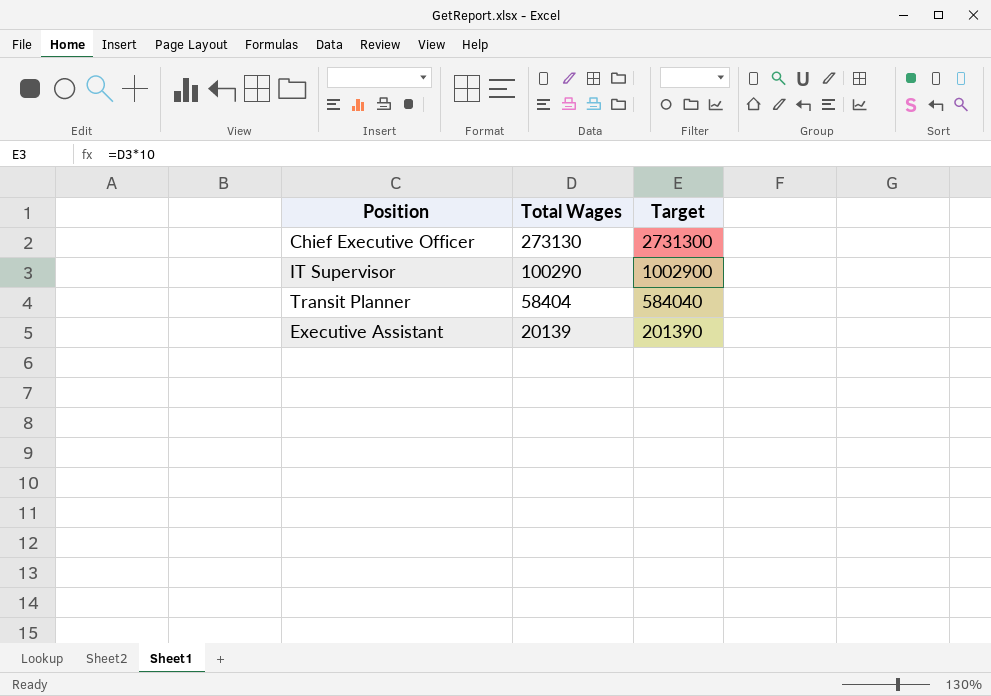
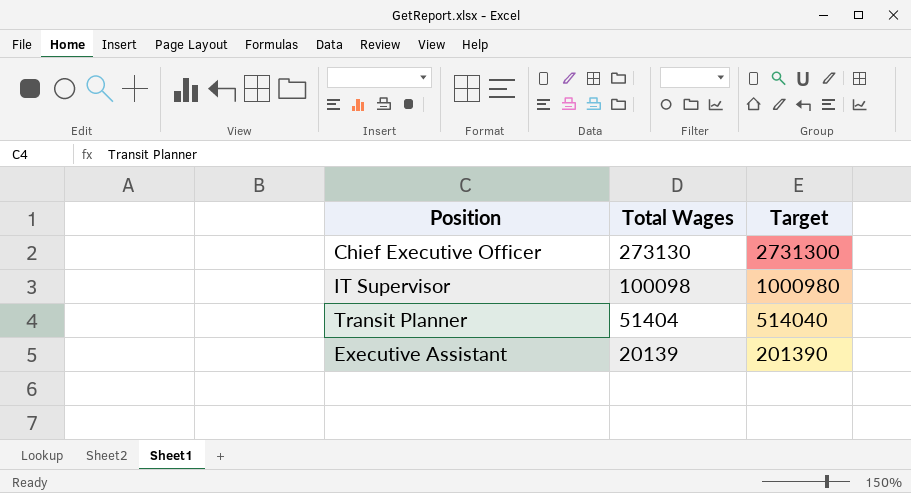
IT Supervisor | Total Wages: 100290 -> 100098
IT Supervisor | Target: 1002900 -> 1000980
Transit Planner | Total Wages: 58404 -> 51404
Transit Planner | Target: 584040 -> 514040

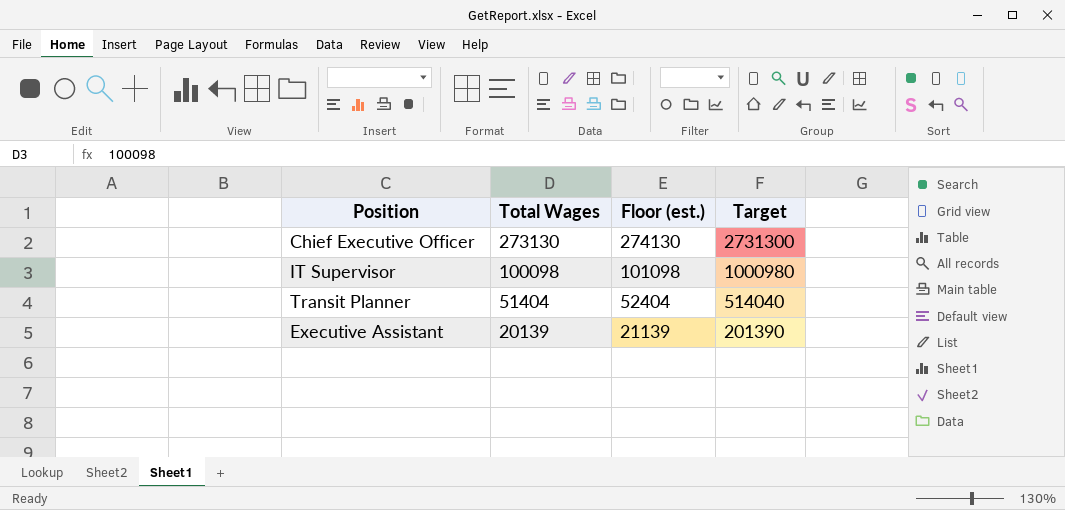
column Floor (est.) | formula: none -> [Total Wages] + 1000

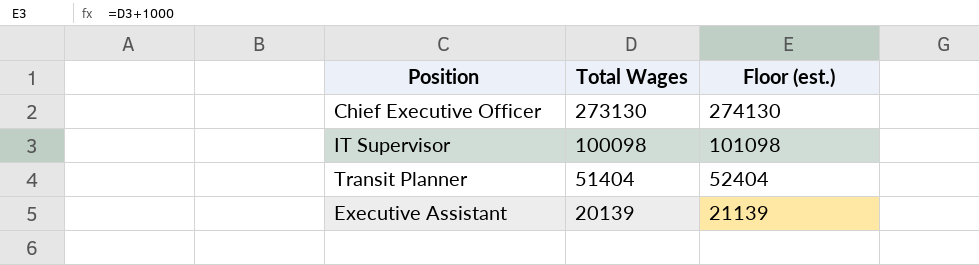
column Target | formula: [Total Wages] * 10 -> none

